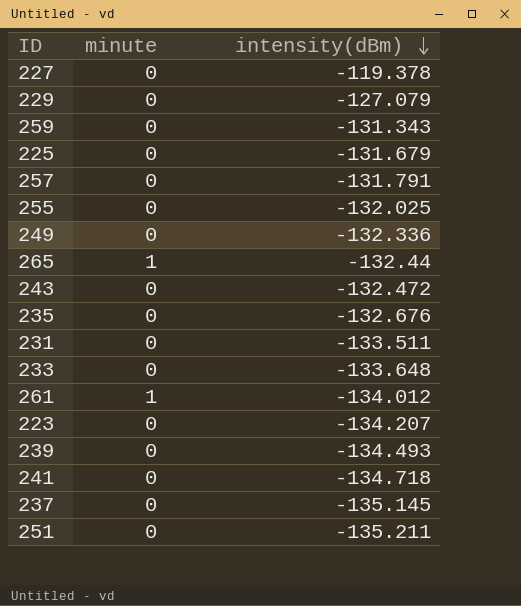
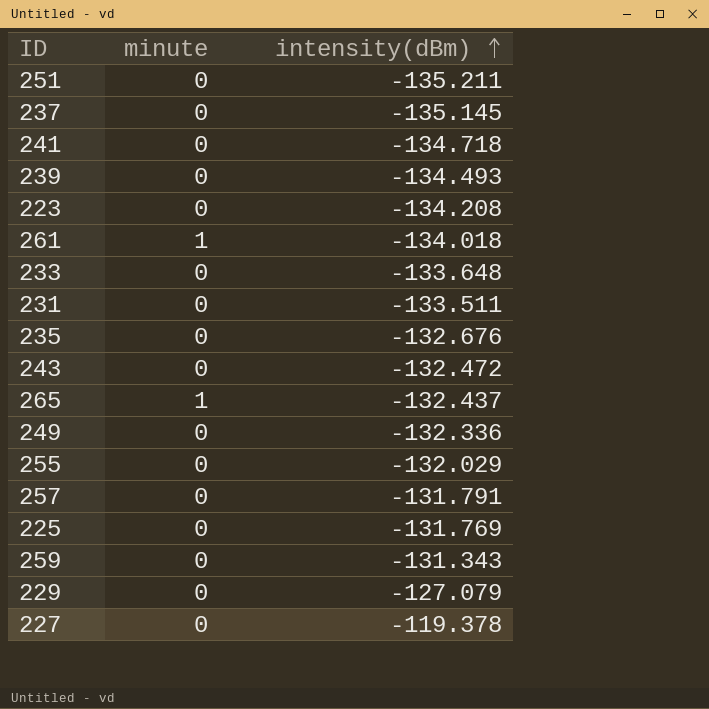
row order: intensity(dBm) descending -> intensity(dBm) ascending
223 | intensity(dBm): -134.207 -> -134.208
261 | intensity(dBm): -134.012 -> -134.018
265 | intensity(dBm): -132.44 -> -132.437
255 | intensity(dBm): -132.025 -> -132.029
225 | intensity(dBm): -131.679 -> -131.769

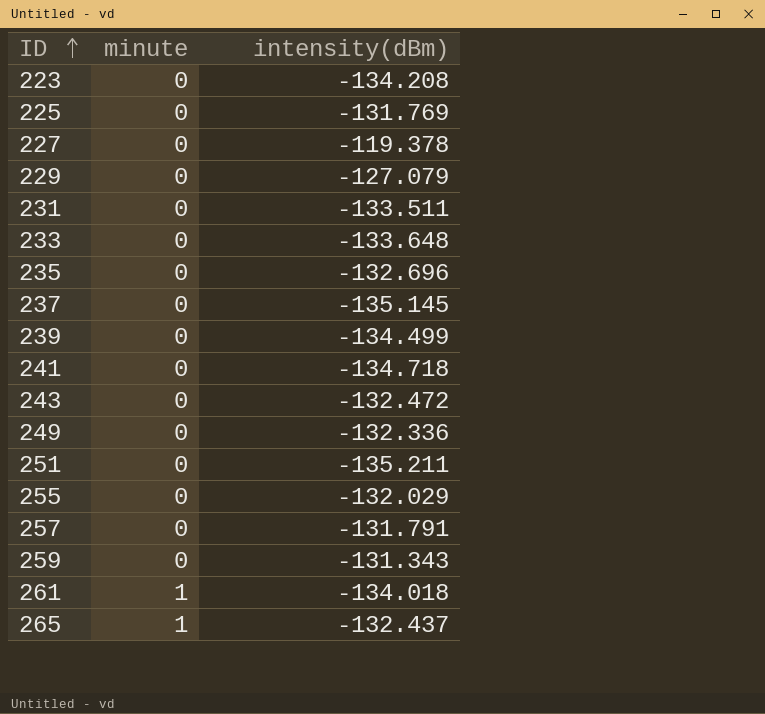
row order: intensity(dBm) ascending -> ID ascending
235 | intensity(dBm): -132.676 -> -132.696
239 | intensity(dBm): -134.493 -> -134.499

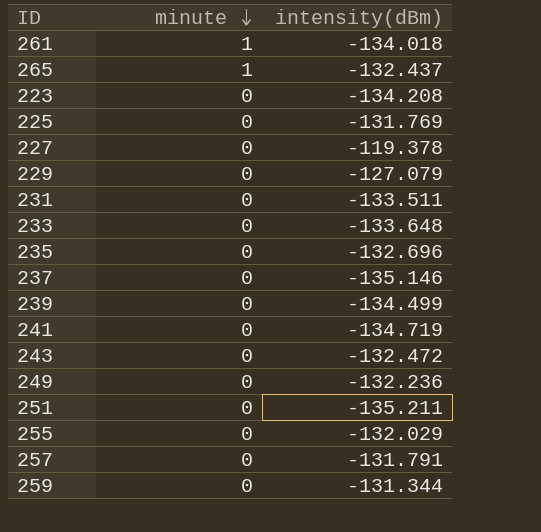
row order: ID ascending -> minute descending
237 | intensity(dBm): -135.145 -> -135.146
241 | intensity(dBm): -134.718 -> -134.719
249 | intensity(dBm): -132.336 -> -132.236
259 | intensity(dBm): -131.343 -> -131.344

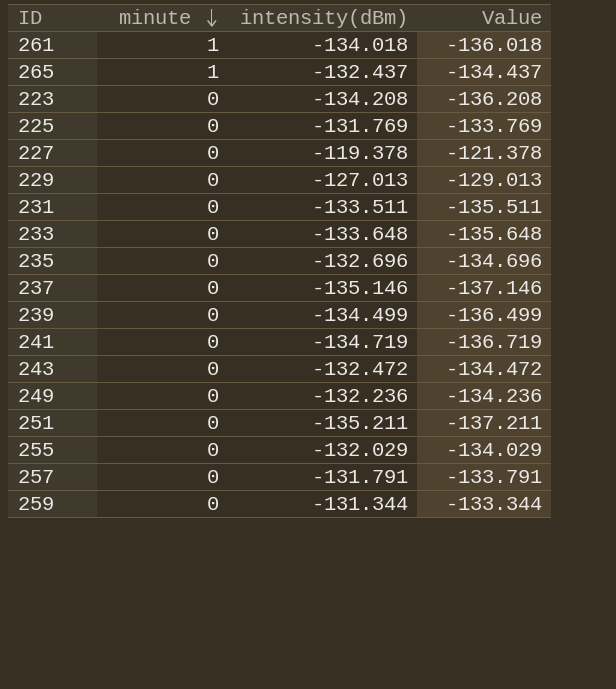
column Value | formula: none -> [intensity(dBm)] - 2
229 | intensity(dBm): -127.079 -> -127.013

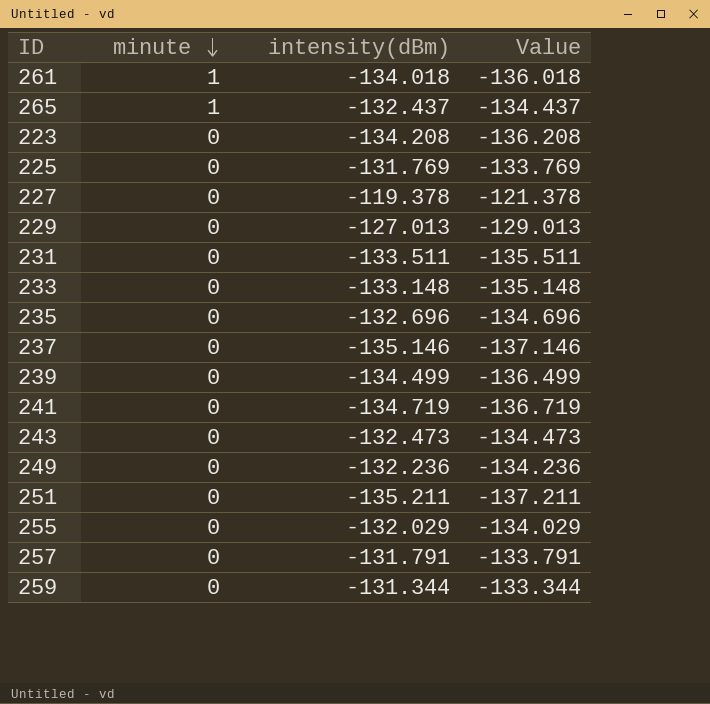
233 | intensity(dBm): -133.648 -> -133.148
233 | Value: -135.648 -> -135.148
243 | intensity(dBm): -132.472 -> -132.473
243 | Value: -134.472 -> -134.473

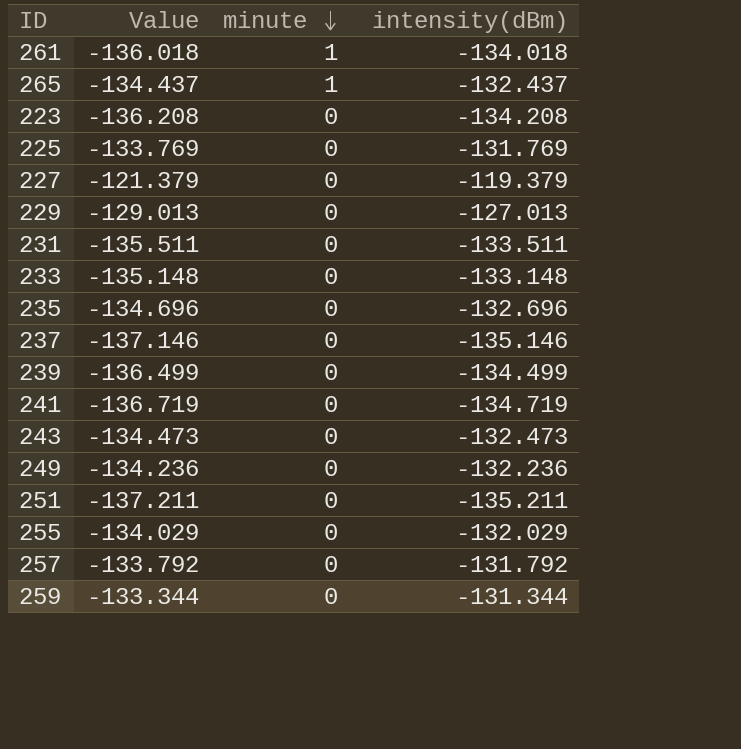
column Value | position: 4 -> 2
227 | Value: -121.378 -> -121.379
227 | intensity(dBm): -119.378 -> -119.379
257 | Value: -133.791 -> -133.792
257 | intensity(dBm): -131.791 -> -131.792

